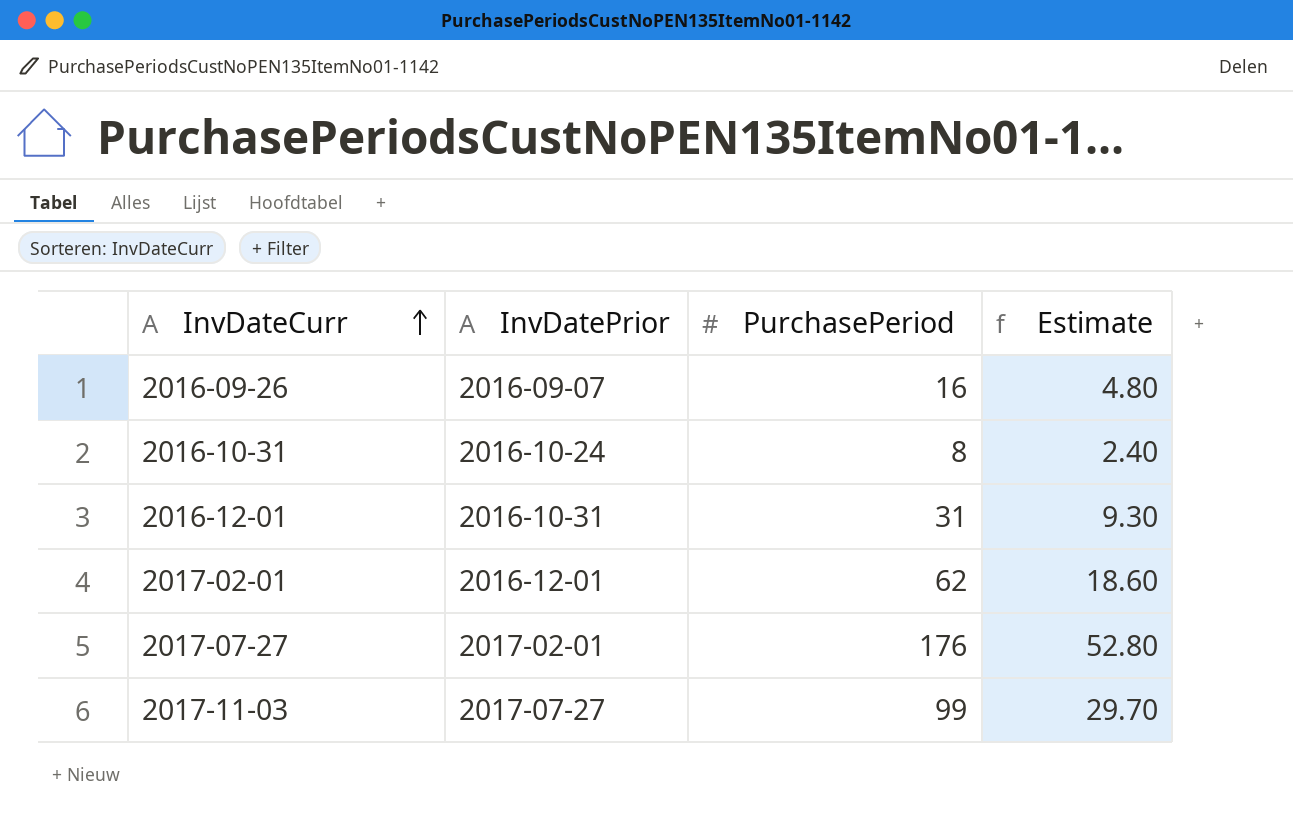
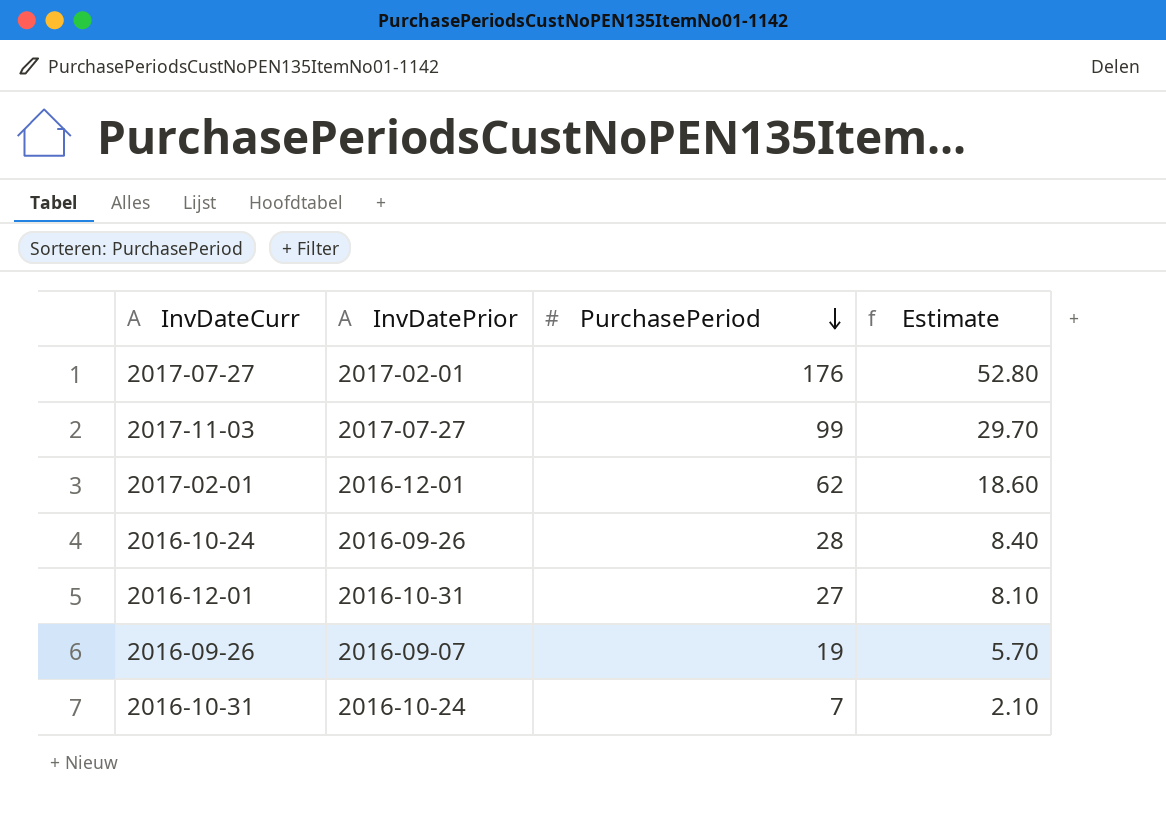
row order: InvDateCurr ascending -> PurchasePeriod descending
row 2016-10-24: none -> 2016-09-26 | 28 | 8.40
2016-12-01 | PurchasePeriod: 31 -> 27
2016-12-01 | Estimate: 9.30 -> 8.10
2016-09-26 | PurchasePeriod: 16 -> 19
2016-09-26 | Estimate: 4.80 -> 5.70
2016-10-31 | PurchasePeriod: 8 -> 7
2016-10-31 | Estimate: 2.40 -> 2.10

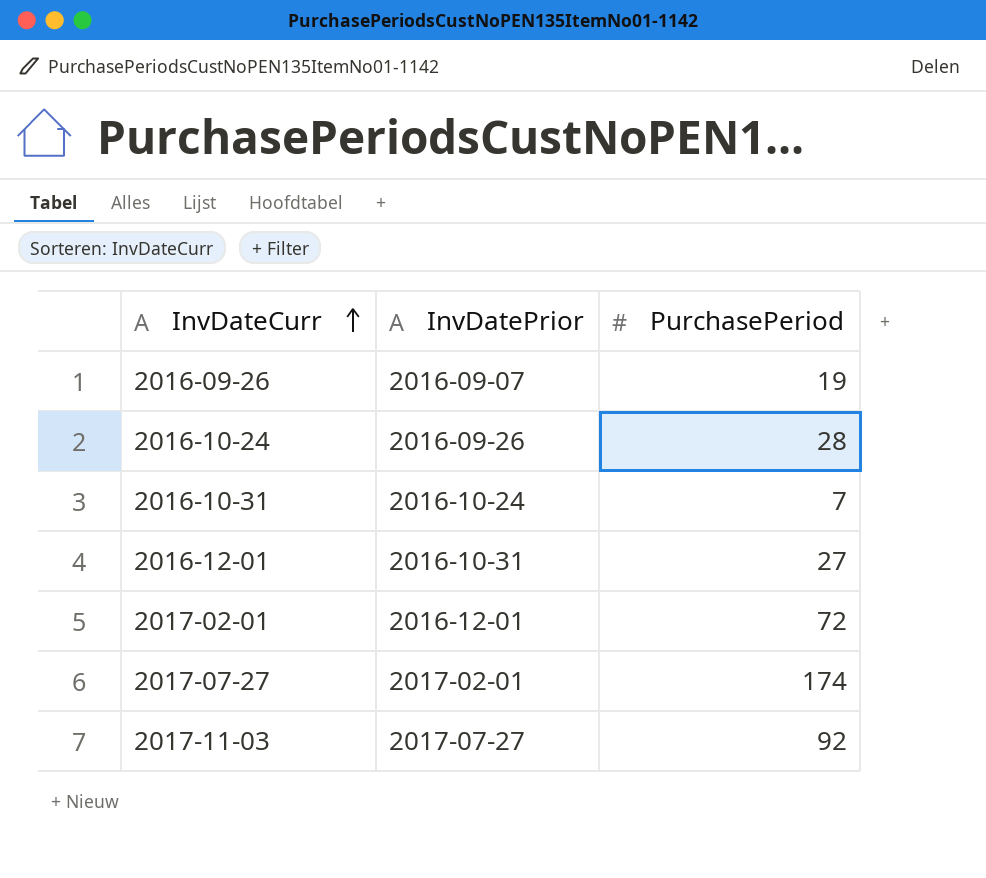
row order: PurchasePeriod descending -> InvDateCurr ascending
column Estimate | formula: [PurchasePeriod] * 0.3 -> none
2017-02-01 | PurchasePeriod: 62 -> 72
2017-07-27 | PurchasePeriod: 176 -> 174
2017-11-03 | PurchasePeriod: 99 -> 92

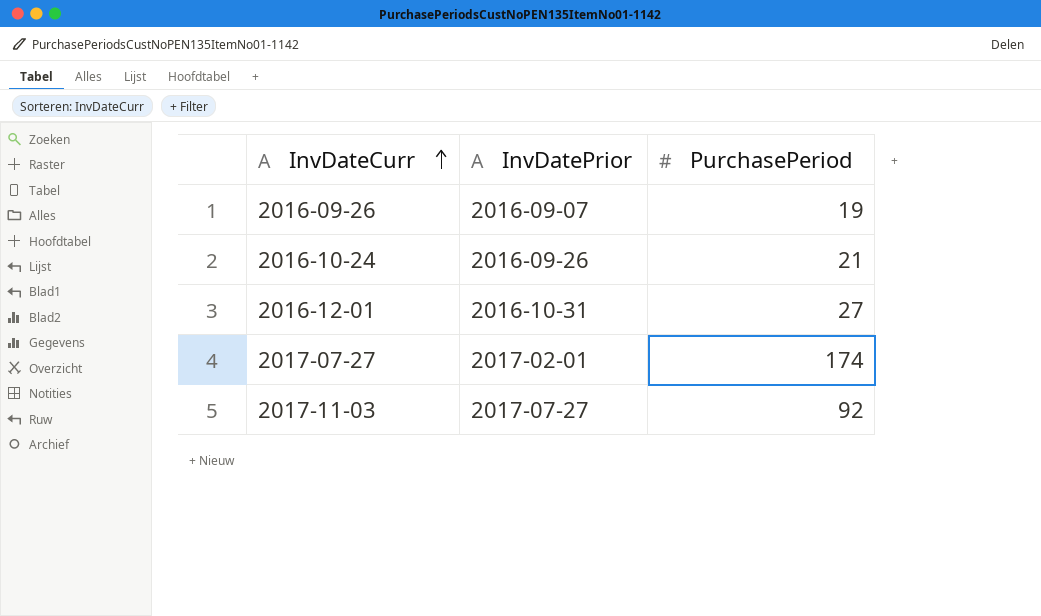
row 2016-10-31: 2016-10-24 | 7 -> none
row 2017-02-01: 2016-12-01 | 72 -> none
2016-10-24 | PurchasePeriod: 28 -> 21

